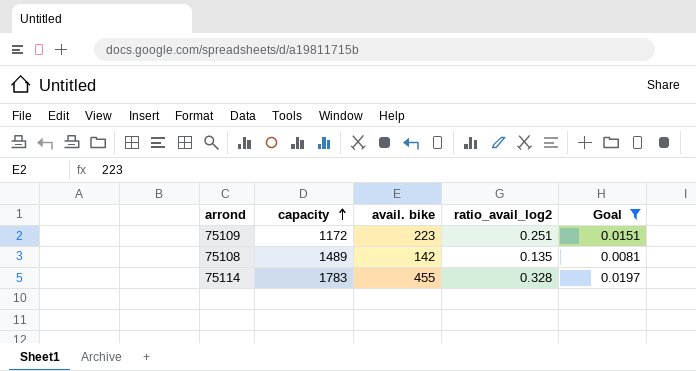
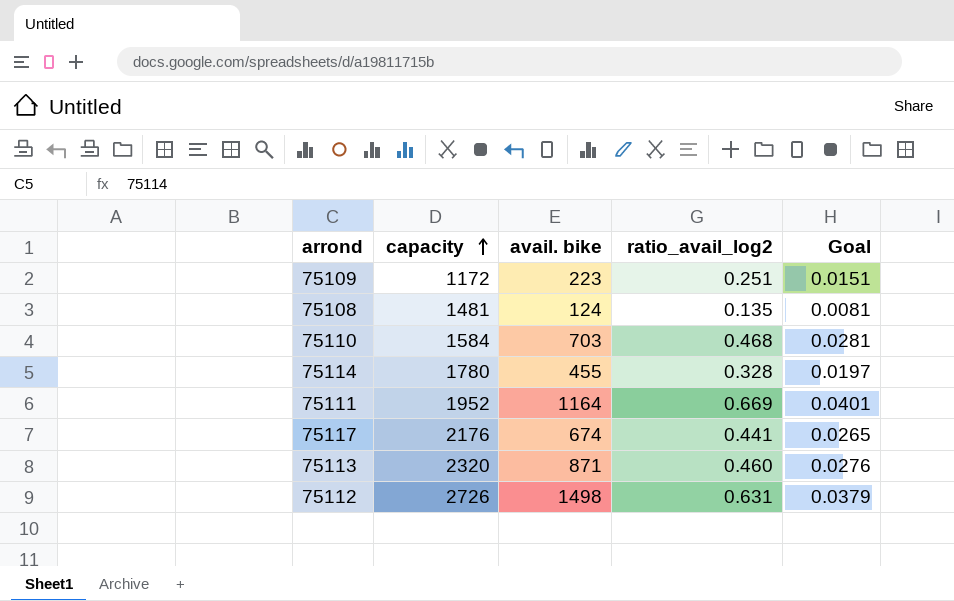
filter: Goal <= 0.0197 -> none
75108 | capacity: 1489 -> 1481
75108 | avail. bike: 142 -> 124
75114 | capacity: 1783 -> 1780

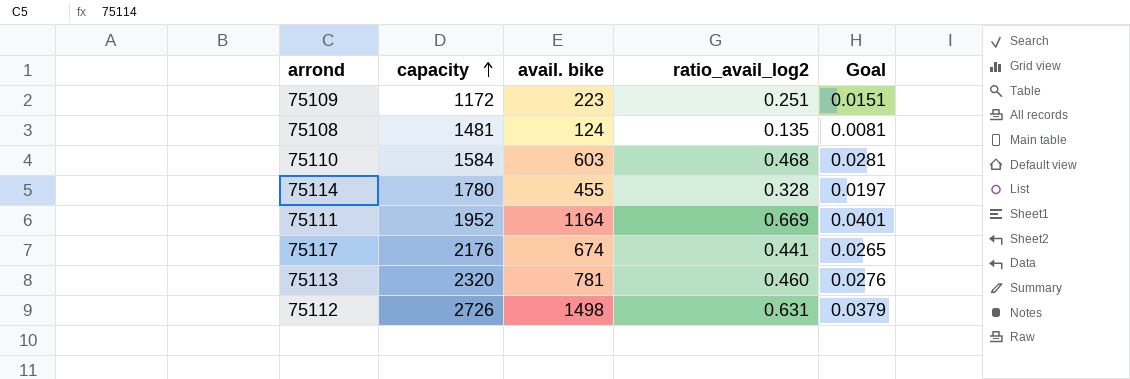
75110 | avail. bike: 703 -> 603
75113 | avail. bike: 871 -> 781

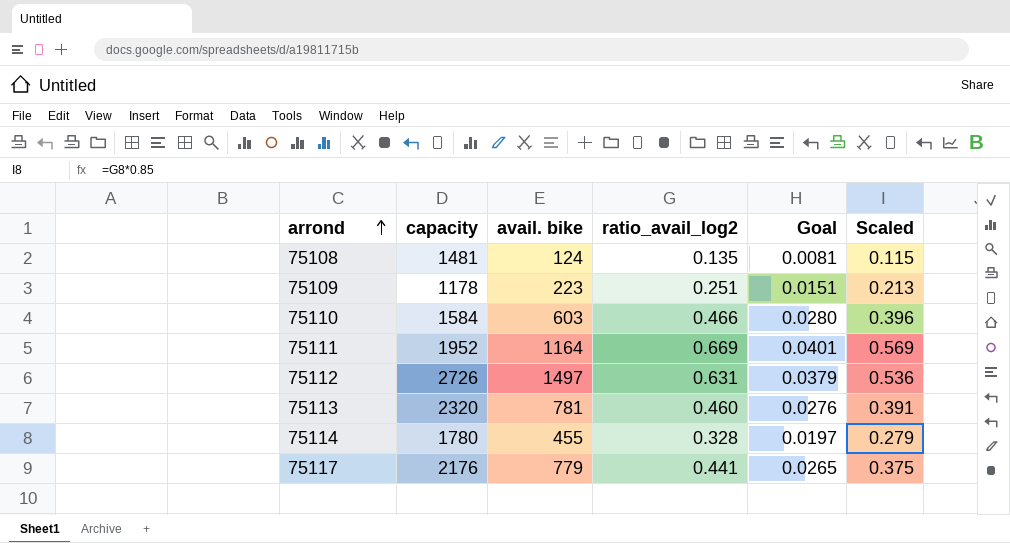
row order: capacity ascending -> arrond ascending
column Scaled | formula: none -> [ratio_avail_log2] * 0.85
75109 | capacity: 1172 -> 1178
75110 | ratio_avail_log2: 0.468 -> 0.466
75110 | Goal: 0.0281 -> 0.0280
75112 | avail. bike: 1498 -> 1497
75117 | avail. bike: 674 -> 779

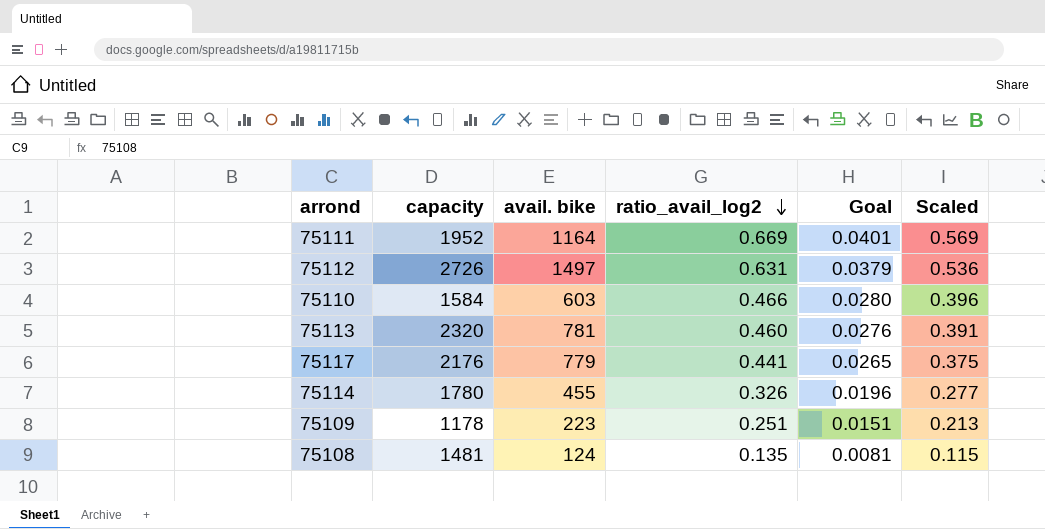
row order: arrond ascending -> ratio_avail_log2 descending
75114 | ratio_avail_log2: 0.328 -> 0.326
75114 | Goal: 0.0197 -> 0.0196
75114 | Scaled: 0.279 -> 0.277

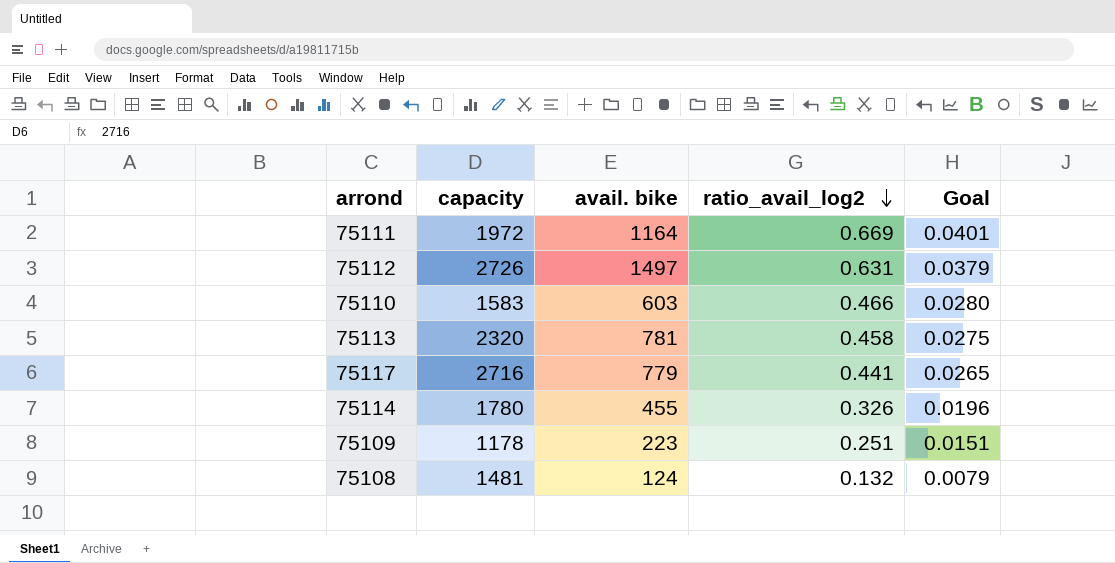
column Scaled | formula: [ratio_avail_log2] * 0.85 -> none
75111 | capacity: 1952 -> 1972
75110 | capacity: 1584 -> 1583
75113 | ratio_avail_log2: 0.460 -> 0.458
75113 | Goal: 0.0276 -> 0.0275
75117 | capacity: 2176 -> 2716
75108 | ratio_avail_log2: 0.135 -> 0.132
75108 | Goal: 0.0081 -> 0.0079

